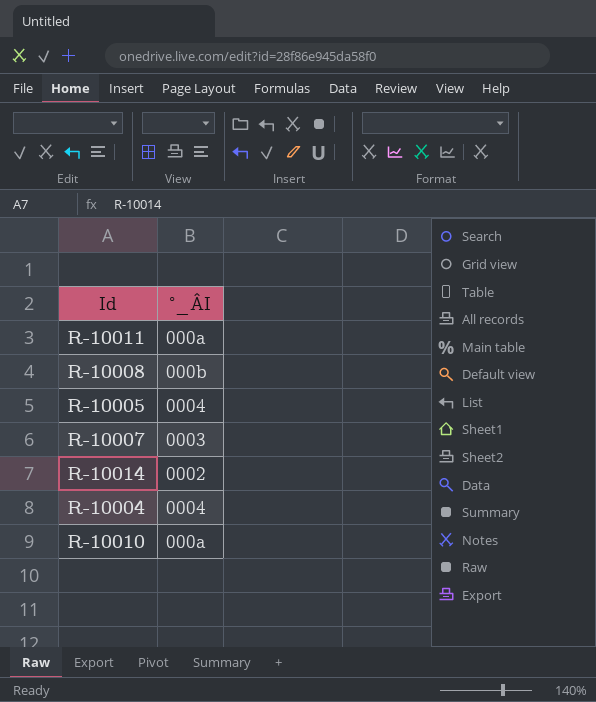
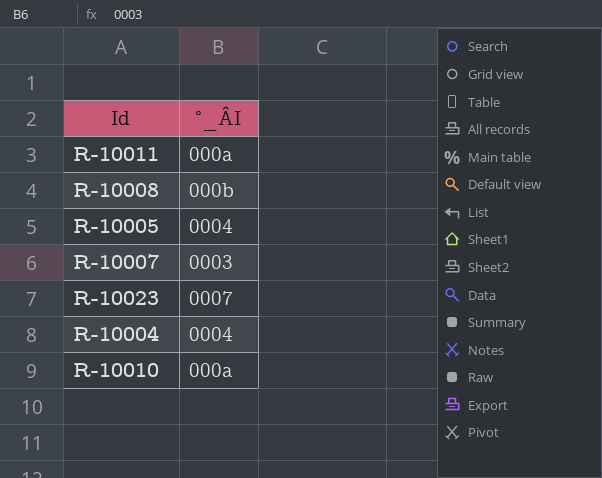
row R-10014: 0002 -> none
row R-10023: none -> 0007

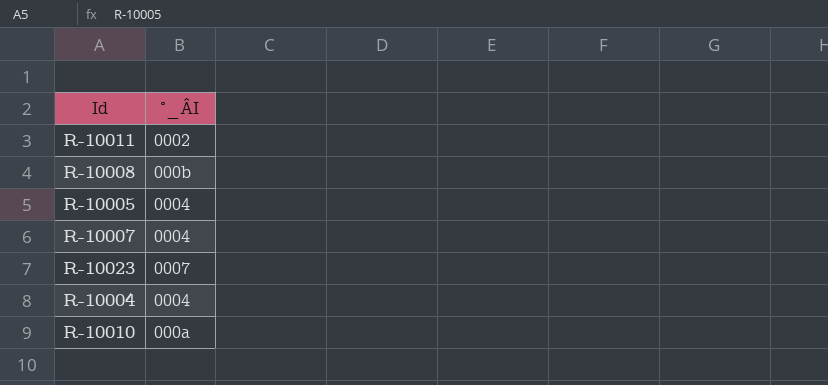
R-10011 | °_ÂI: 000a -> 0002
R-10007 | °_ÂI: 0003 -> 0004

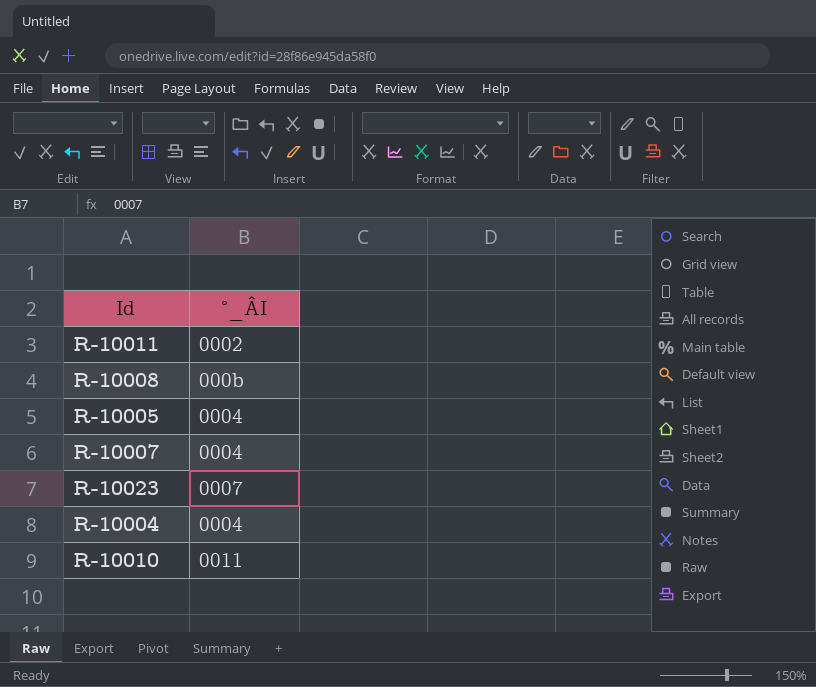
R-10010 | °_ÂI: 000a -> 0011

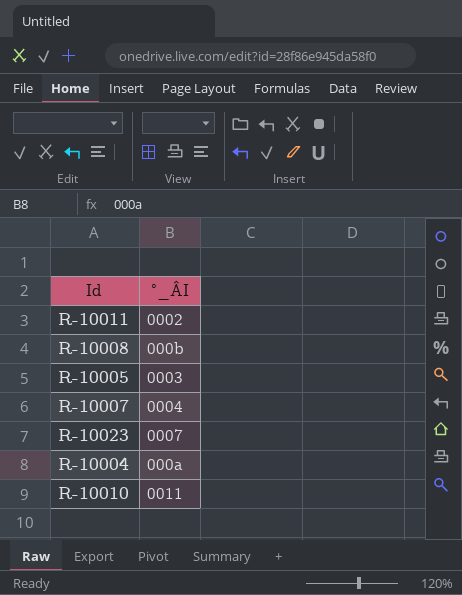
R-10005 | °_ÂI: 0004 -> 0003
R-10004 | °_ÂI: 0004 -> 000a

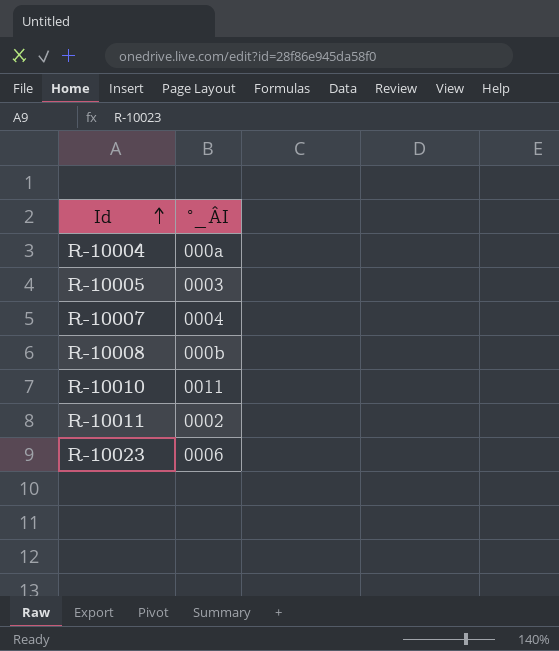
row order: none -> Id ascending
R-10023 | °_ÂI: 0007 -> 0006

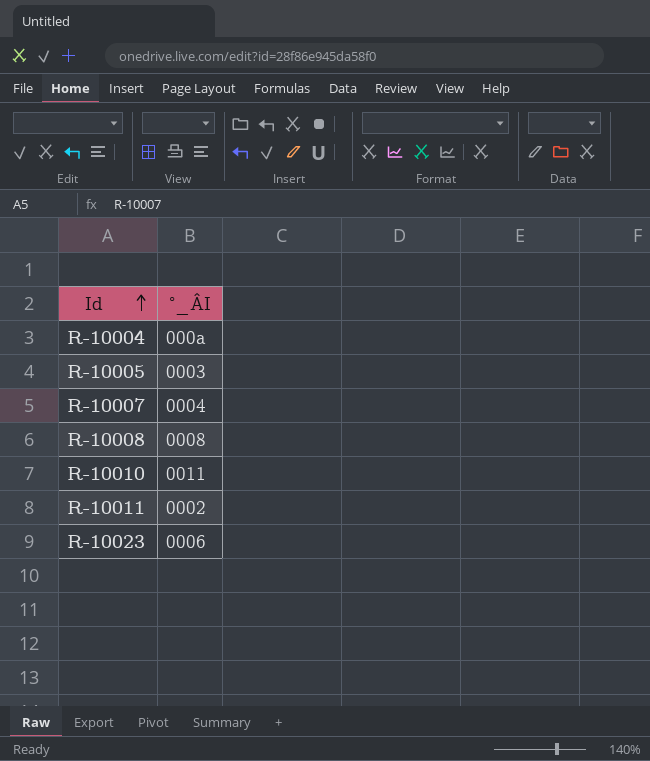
R-10008 | °_ÂI: 000b -> 0008

